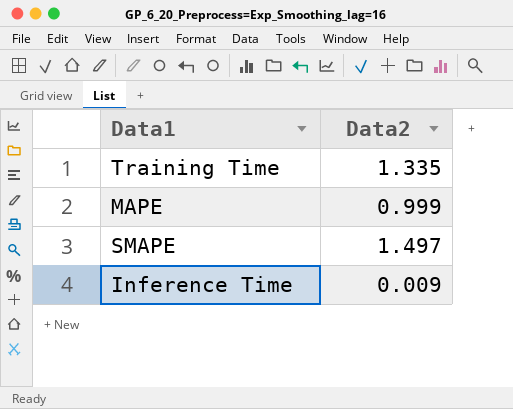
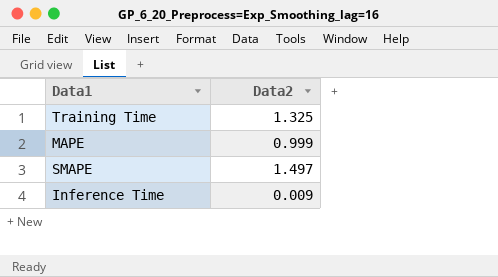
Training Time | Data2: 1.335 -> 1.325

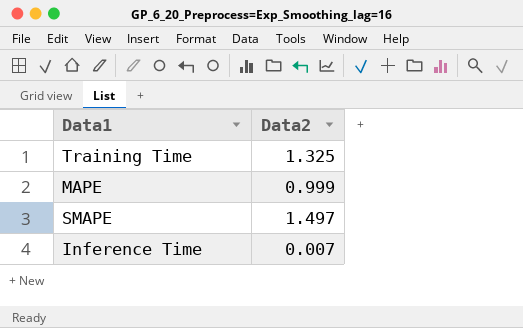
Inference Time | Data2: 0.009 -> 0.007

